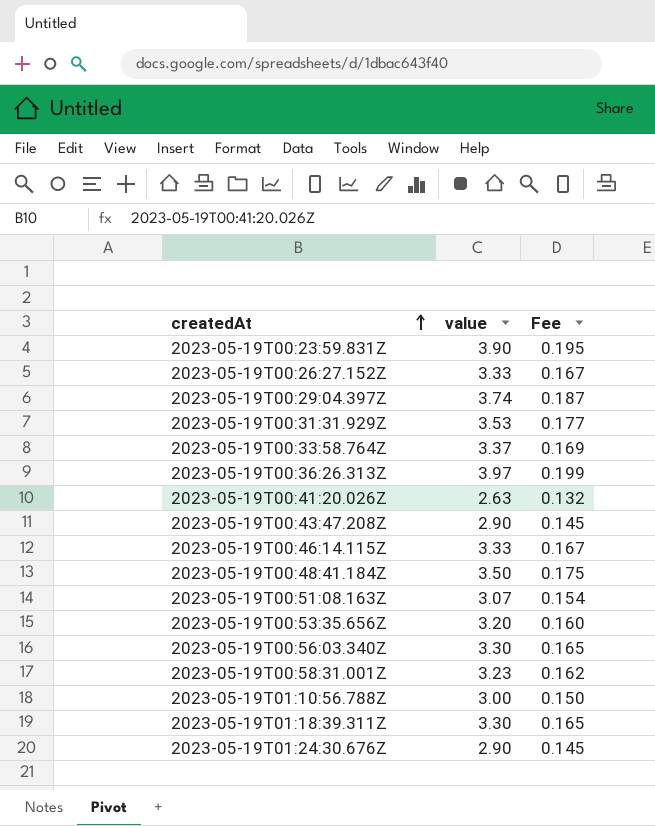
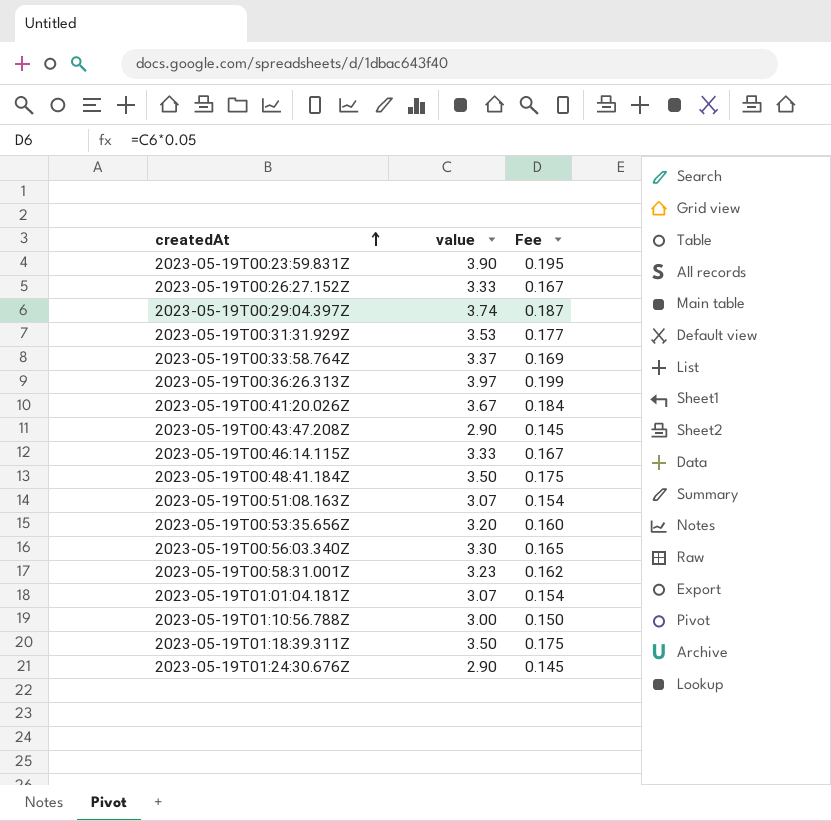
2023-05-19T00:41:20.026Z | value: 2.63 -> 3.67
2023-05-19T00:41:20.026Z | Fee: 0.132 -> 0.184
row 2023-05-19T01:01:04.181Z: none -> 3.07 | 0.154
2023-05-19T01:18:39.311Z | value: 3.30 -> 3.50
2023-05-19T01:18:39.311Z | Fee: 0.165 -> 0.175

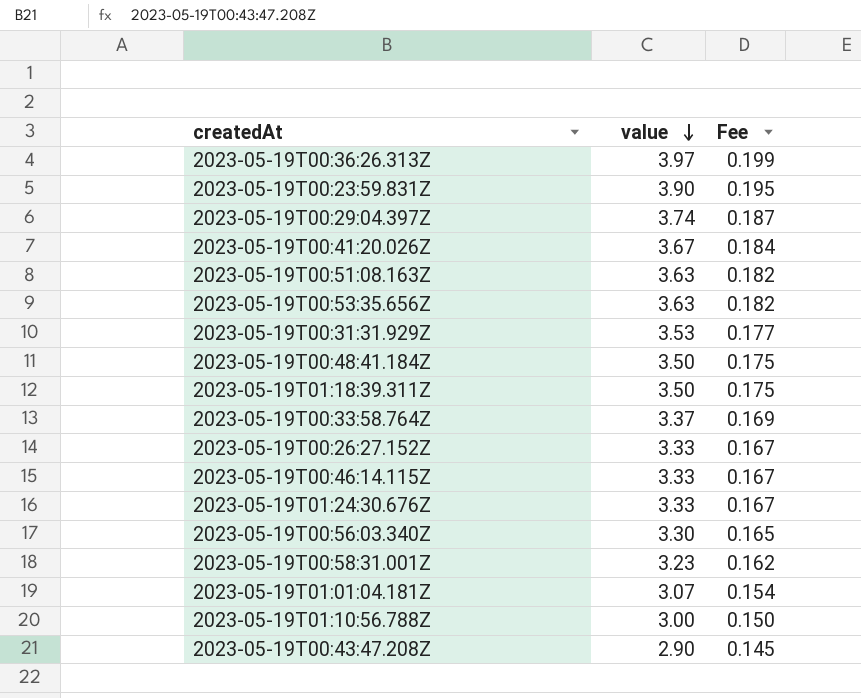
row order: createdAt ascending -> value descending
2023-05-19T00:51:08.163Z | value: 3.07 -> 3.63
2023-05-19T00:51:08.163Z | Fee: 0.154 -> 0.182
2023-05-19T00:53:35.656Z | value: 3.20 -> 3.63
2023-05-19T00:53:35.656Z | Fee: 0.160 -> 0.182
2023-05-19T01:24:30.676Z | value: 2.90 -> 3.33
2023-05-19T01:24:30.676Z | Fee: 0.145 -> 0.167

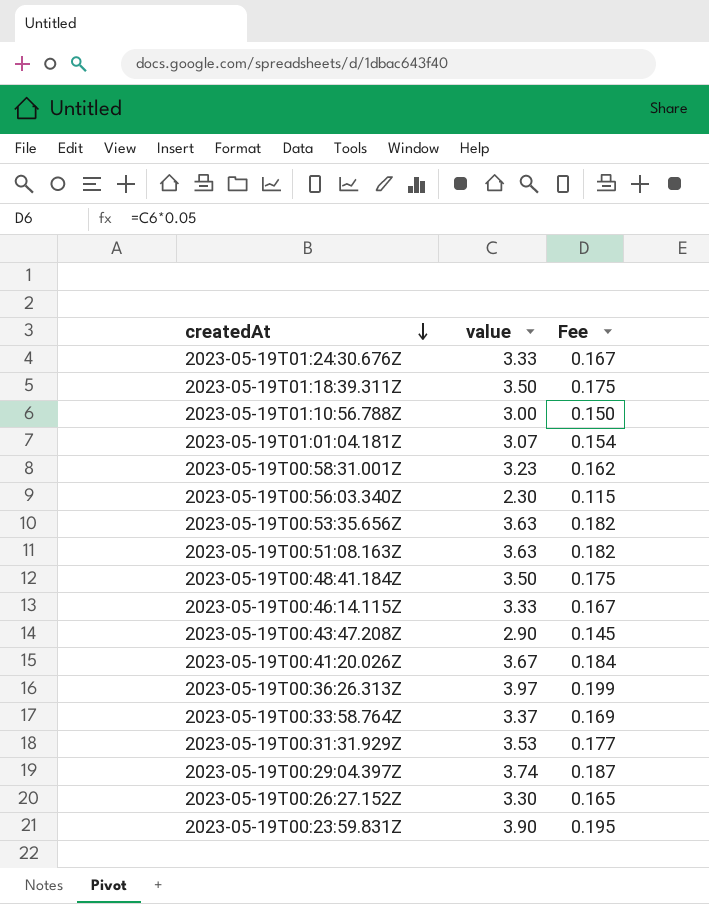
row order: value descending -> createdAt descending
2023-05-19T00:56:03.340Z | value: 3.30 -> 2.30
2023-05-19T00:56:03.340Z | Fee: 0.165 -> 0.115
2023-05-19T00:26:27.152Z | value: 3.33 -> 3.30
2023-05-19T00:26:27.152Z | Fee: 0.167 -> 0.165

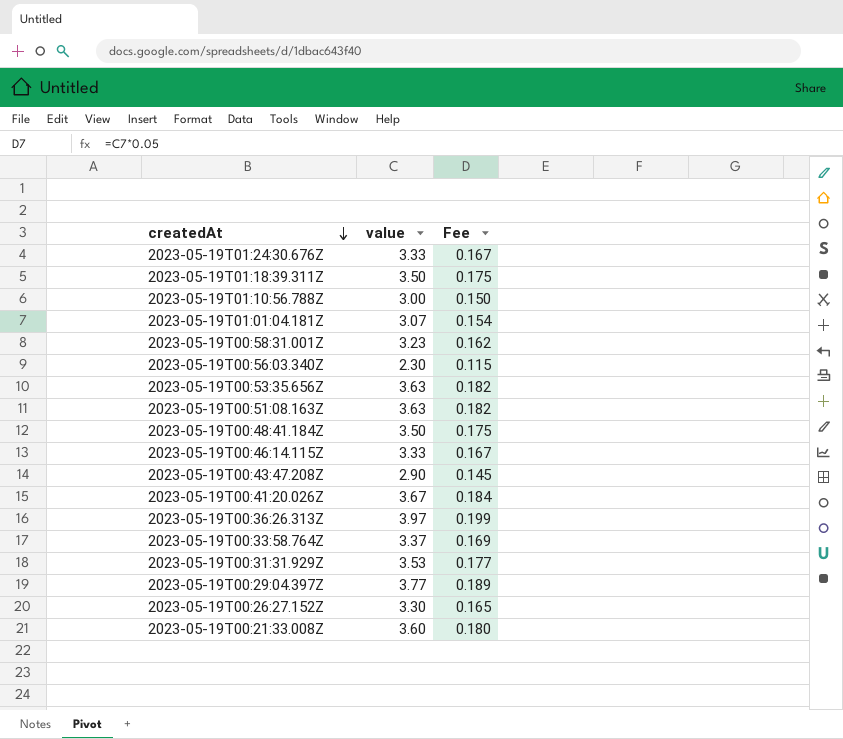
row 2023-05-19T00:23:59.831Z: 3.90 | 0.195 -> none
2023-05-19T00:29:04.397Z | value: 3.74 -> 3.77
2023-05-19T00:29:04.397Z | Fee: 0.187 -> 0.189
row 2023-05-19T00:21:33.008Z: none -> 3.60 | 0.180

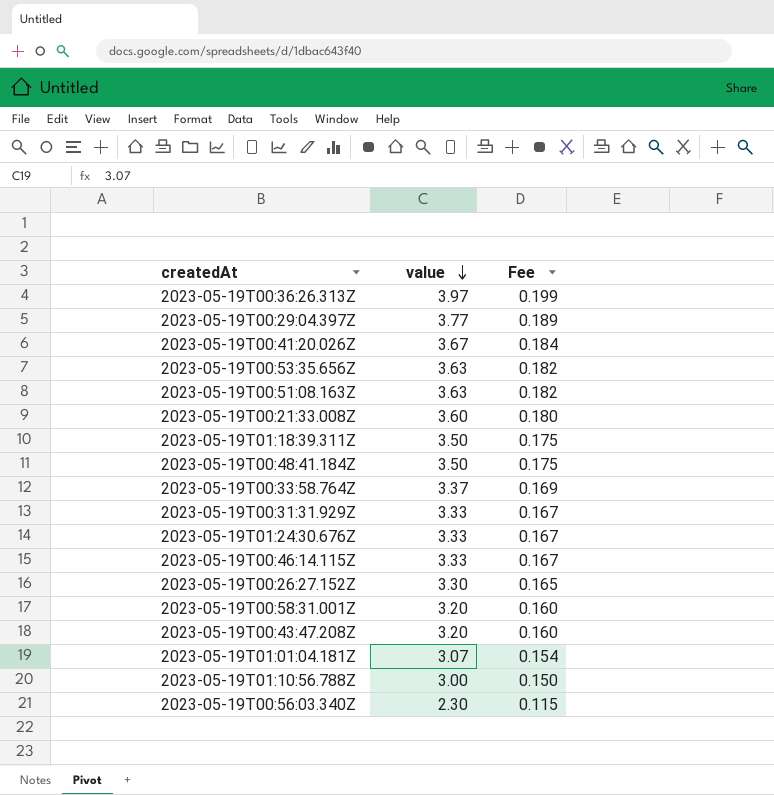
row order: createdAt descending -> value descending
2023-05-19T00:31:31.929Z | value: 3.53 -> 3.33
2023-05-19T00:31:31.929Z | Fee: 0.177 -> 0.167
2023-05-19T00:58:31.001Z | value: 3.23 -> 3.20
2023-05-19T00:58:31.001Z | Fee: 0.162 -> 0.160
2023-05-19T00:43:47.208Z | value: 2.90 -> 3.20
2023-05-19T00:43:47.208Z | Fee: 0.145 -> 0.160

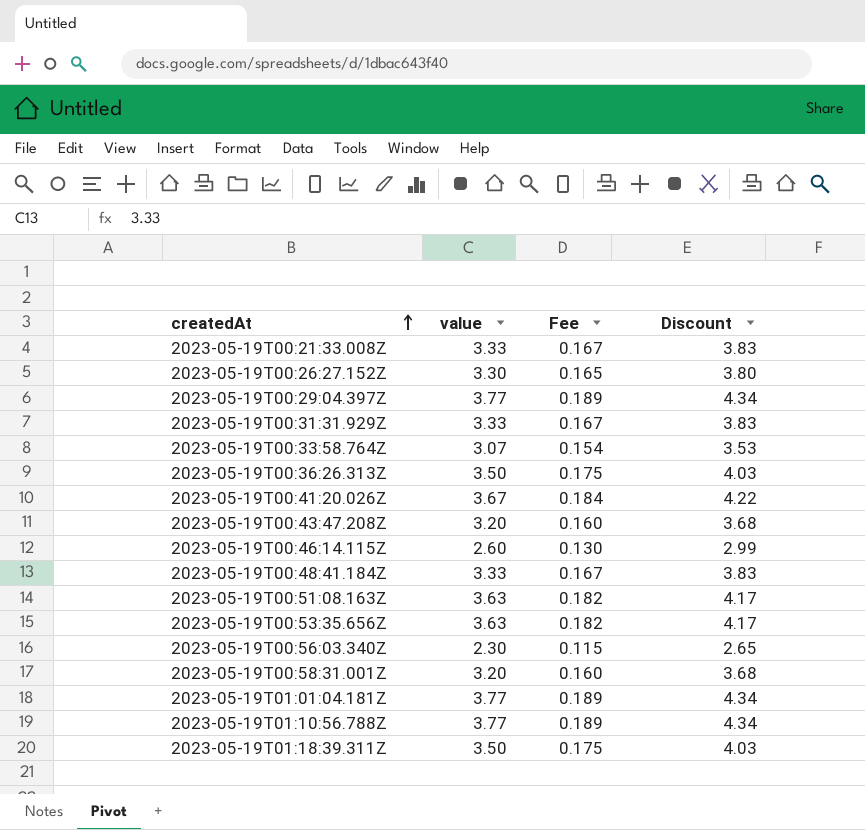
row order: value descending -> createdAt ascending
column Discount | formula: none -> [value] * 1.15
row 2023-05-19T01:24:30.676Z: 3.33 | 0.167 -> none
2023-05-19T00:21:33.008Z | value: 3.60 -> 3.33
2023-05-19T00:21:33.008Z | Fee: 0.180 -> 0.167
2023-05-19T00:33:58.764Z | value: 3.37 -> 3.07
2023-05-19T00:33:58.764Z | Fee: 0.169 -> 0.154
2023-05-19T00:36:26.313Z | value: 3.97 -> 3.50
2023-05-19T00:36:26.313Z | Fee: 0.199 -> 0.175
2023-05-19T00:46:14.115Z | value: 3.33 -> 2.60
2023-05-19T00:46:14.115Z | Fee: 0.167 -> 0.130
2023-05-19T00:48:41.184Z | value: 3.50 -> 3.33
2023-05-19T00:48:41.184Z | Fee: 0.175 -> 0.167
2023-05-19T01:01:04.181Z | value: 3.07 -> 3.77
2023-05-19T01:01:04.181Z | Fee: 0.154 -> 0.189
2023-05-19T01:10:56.788Z | value: 3.00 -> 3.77
2023-05-19T01:10:56.788Z | Fee: 0.150 -> 0.189

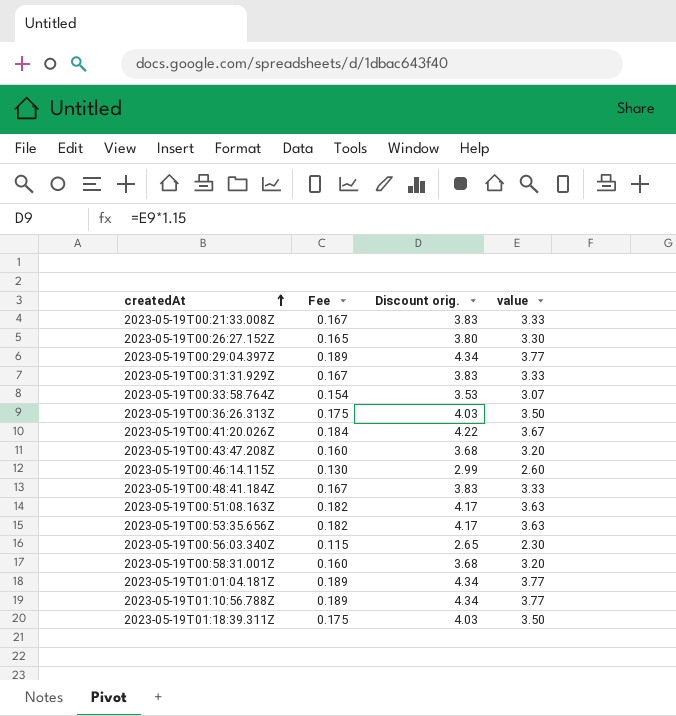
column name: Discount -> Discount orig.
column value | position: 2 -> 4

